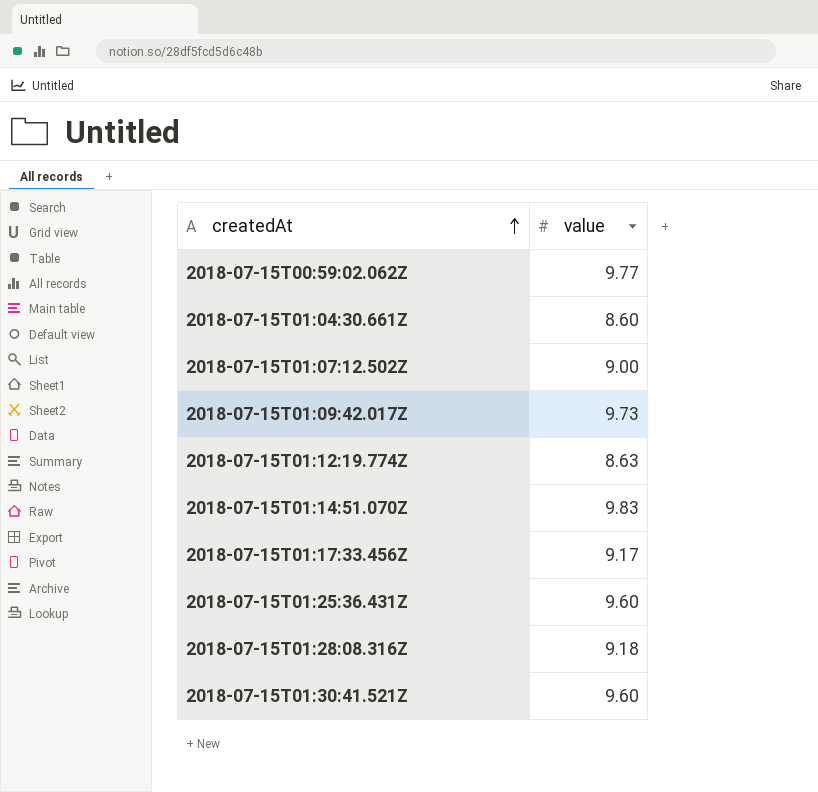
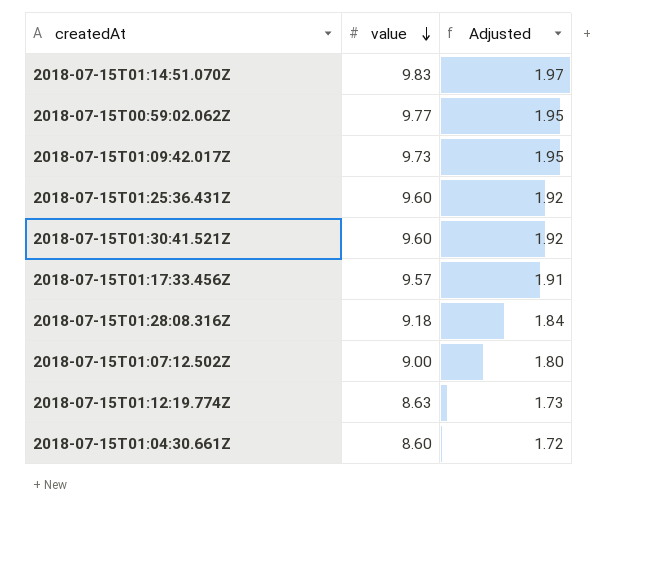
row order: createdAt ascending -> value descending
column Adjusted | formula: none -> [value] * 0.2
2018-07-15T01:17:33.456Z | value: 9.17 -> 9.57

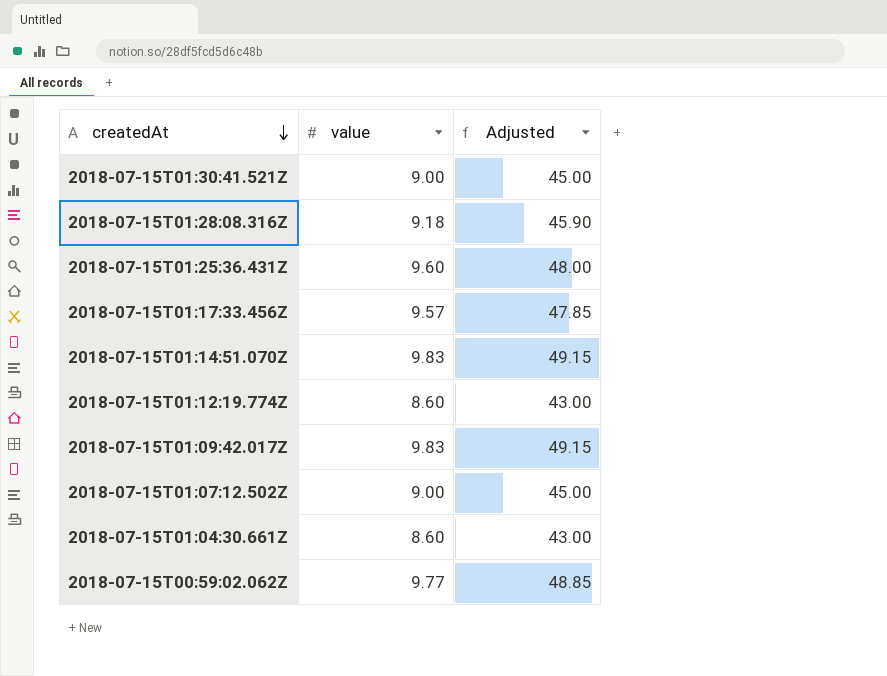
row order: value descending -> createdAt descending
column Adjusted | formula: [value] * 0.2 -> [value] * 5
2018-07-15T01:30:41.521Z | value: 9.60 -> 9.00
2018-07-15T01:12:19.774Z | value: 8.63 -> 8.60
2018-07-15T01:09:42.017Z | value: 9.73 -> 9.83

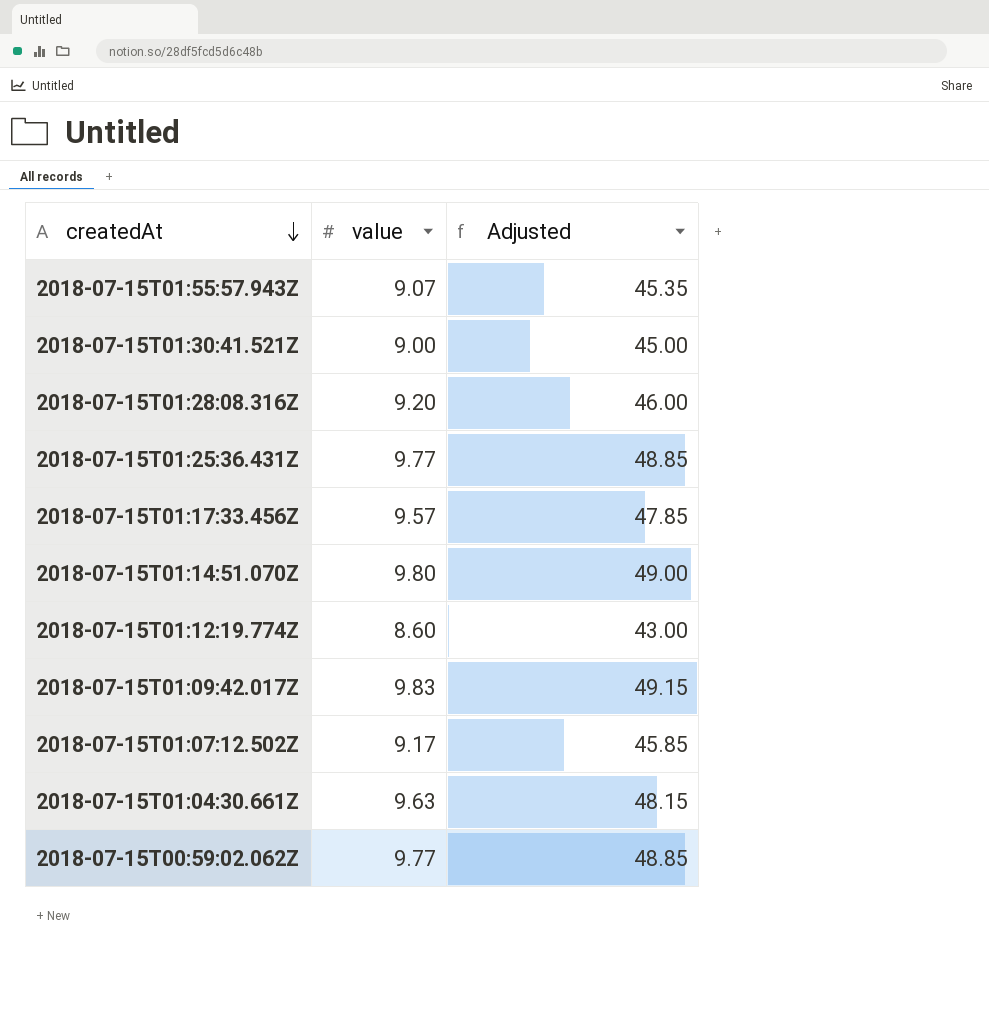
row 2018-07-15T01:55:57.943Z: none -> 9.07 | 45.35
2018-07-15T01:28:08.316Z | value: 9.18 -> 9.20
2018-07-15T01:28:08.316Z | Adjusted: 45.90 -> 46.00
2018-07-15T01:25:36.431Z | value: 9.60 -> 9.77
2018-07-15T01:25:36.431Z | Adjusted: 48.00 -> 48.85
2018-07-15T01:14:51.070Z | value: 9.83 -> 9.80
2018-07-15T01:14:51.070Z | Adjusted: 49.15 -> 49.00
2018-07-15T01:07:12.502Z | value: 9.00 -> 9.17
2018-07-15T01:07:12.502Z | Adjusted: 45.00 -> 45.85
2018-07-15T01:04:30.661Z | value: 8.60 -> 9.63
2018-07-15T01:04:30.661Z | Adjusted: 43.00 -> 48.15

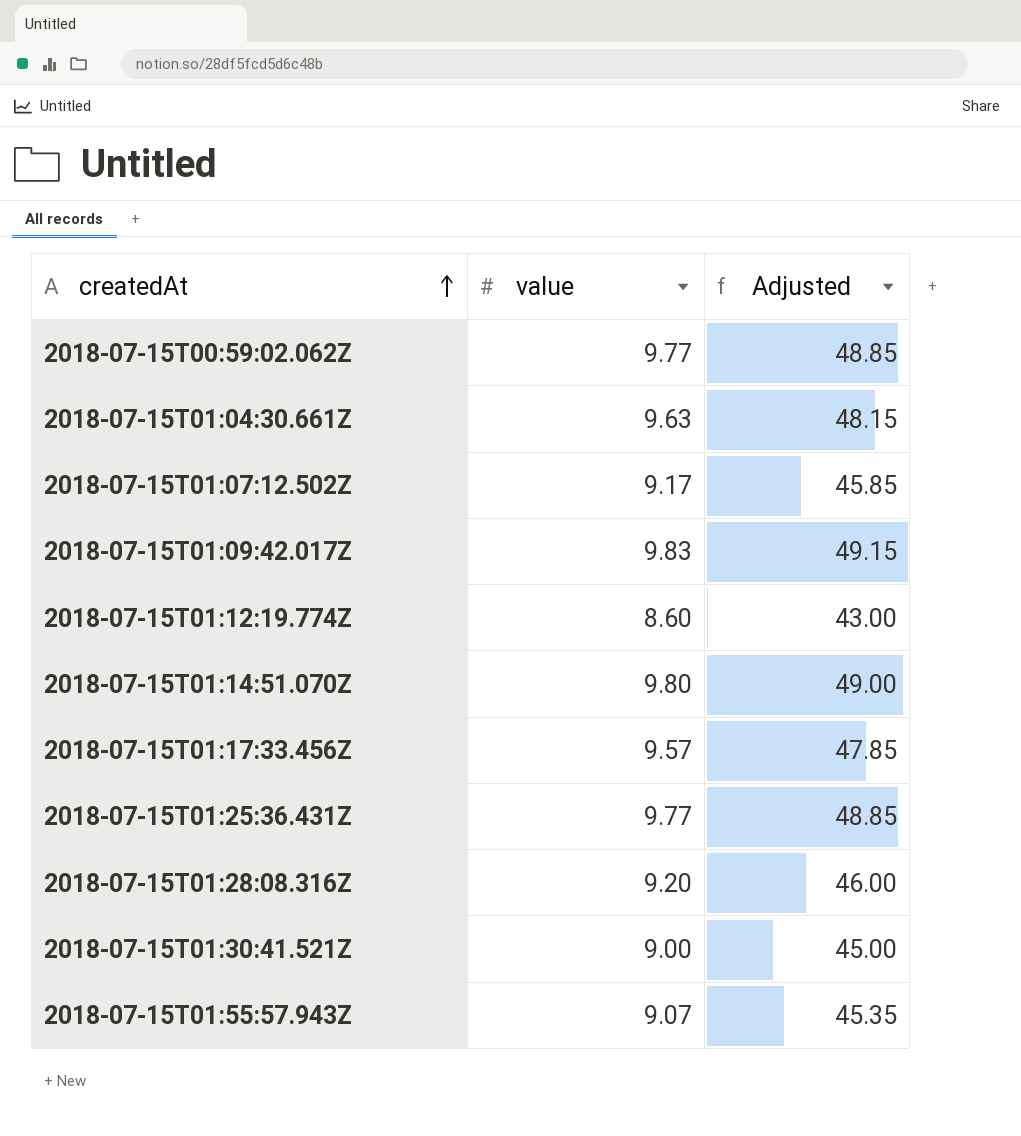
row order: createdAt descending -> createdAt ascending

